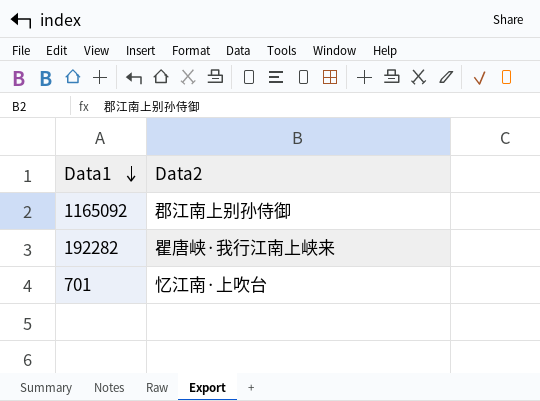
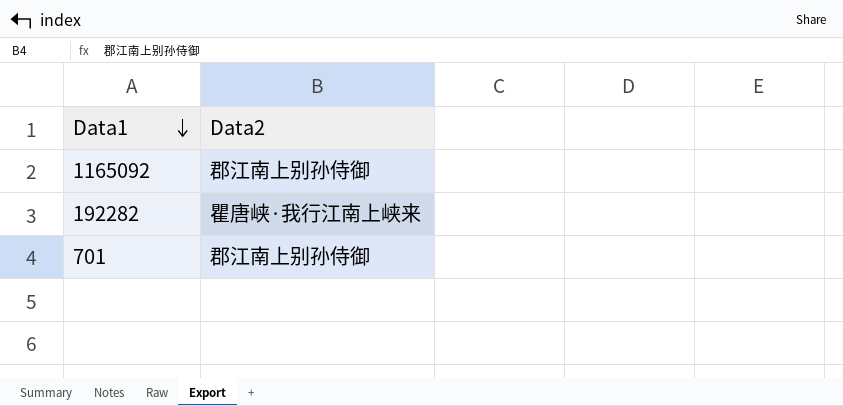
701 | Data2: 忆江南·上吹台 -> 郡江南上别孙侍御

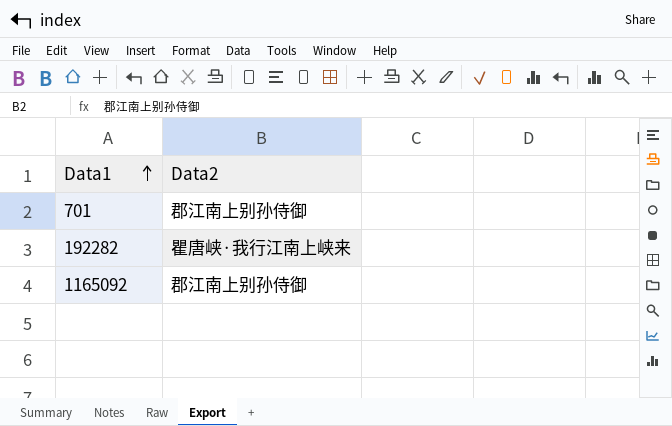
row order: Data1 descending -> Data1 ascending

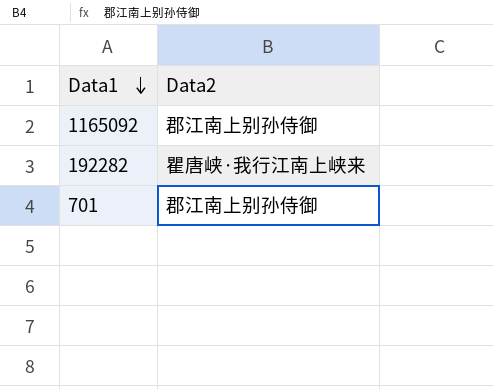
row order: Data1 ascending -> Data1 descending

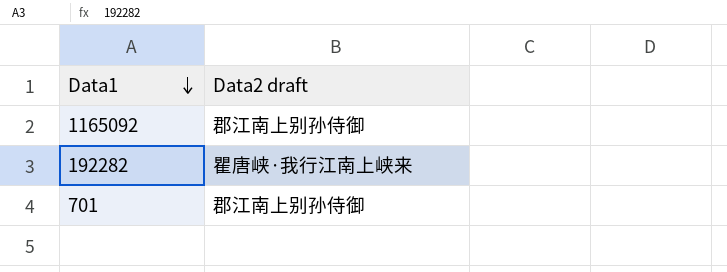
column name: Data2 -> Data2 draft

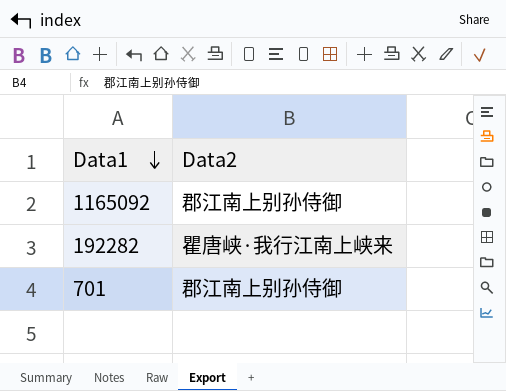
column name: Data2 draft -> Data2

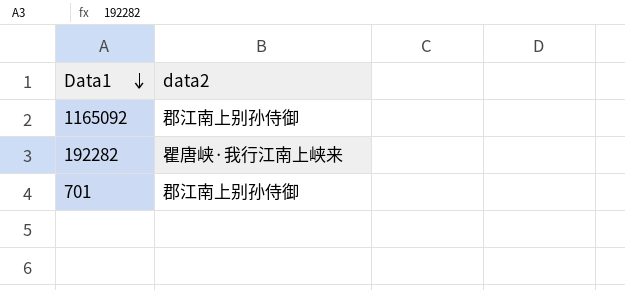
column name: Data2 -> data2

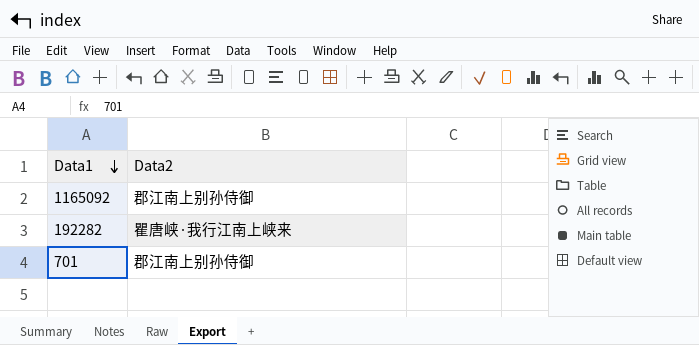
column name: data2 -> Data2

